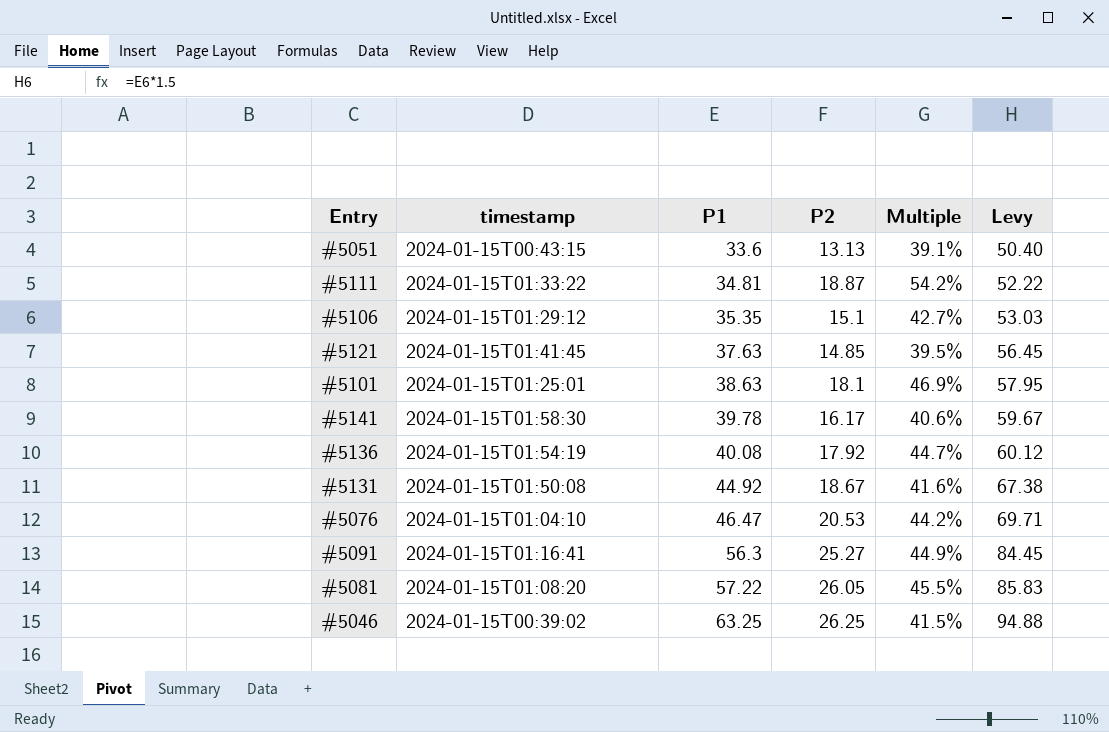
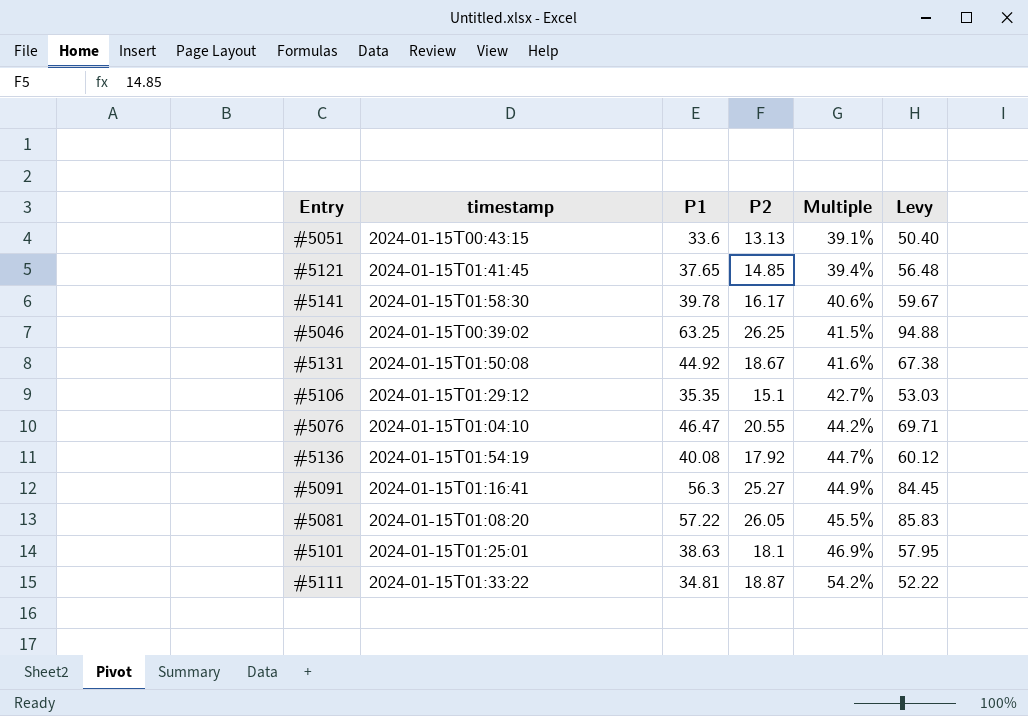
row order: P1 ascending -> Multiple ascending
#5121 | P1: 37.63 -> 37.65
#5121 | Multiple: 39.5% -> 39.4%
#5121 | Levy: 56.45 -> 56.48
#5076 | P2: 20.53 -> 20.55

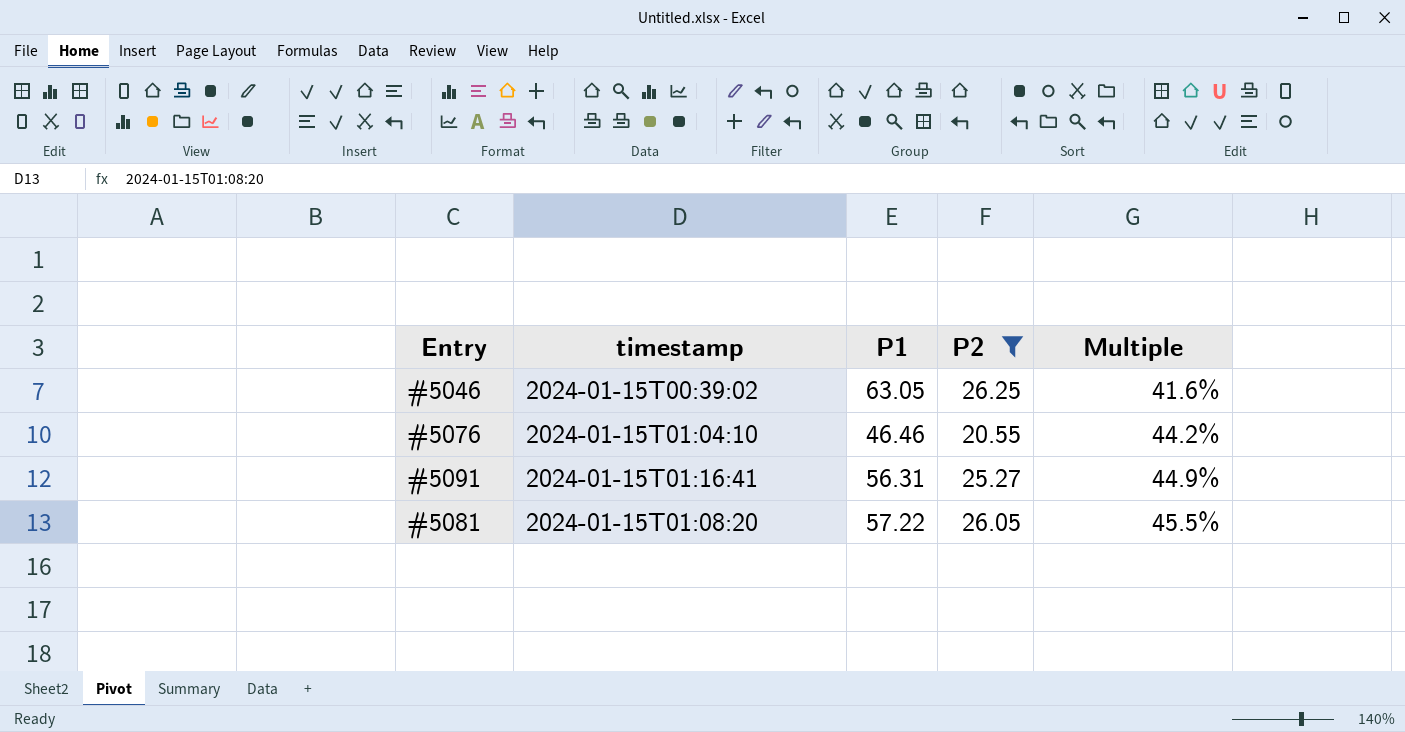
filter: none -> P2 >= 20.55
column Levy | formula: [P1] * 1.5 -> none
#5046 | P1: 63.25 -> 63.05
#5046 | Multiple: 41.5% -> 41.6%
#5076 | P1: 46.47 -> 46.46
#5091 | P1: 56.3 -> 56.31

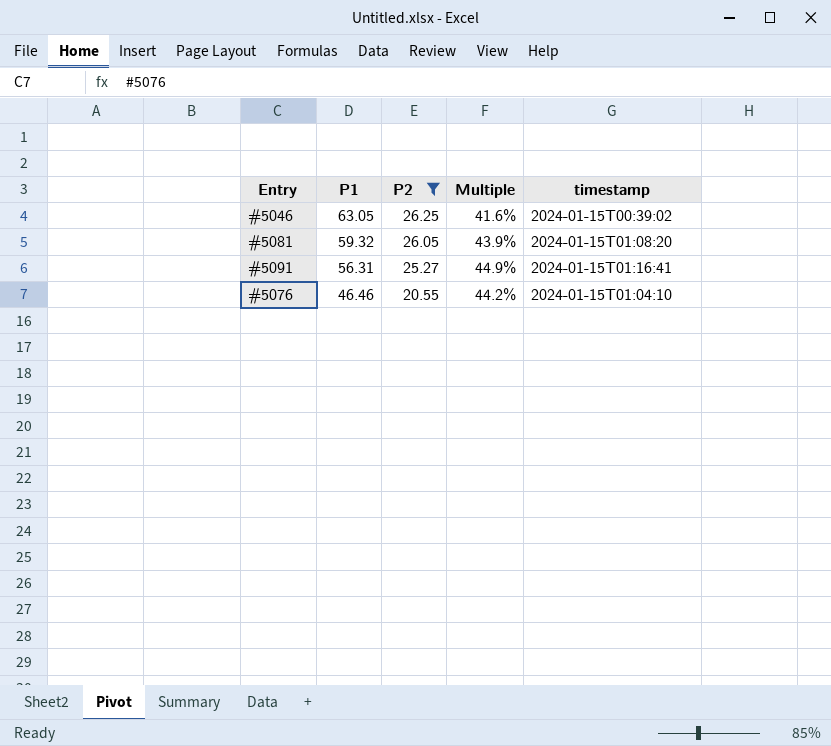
row order: Multiple ascending -> P1 descending
column timestamp | position: 2 -> 5
#5081 | P1: 57.22 -> 59.32
#5081 | Multiple: 45.5% -> 43.9%

